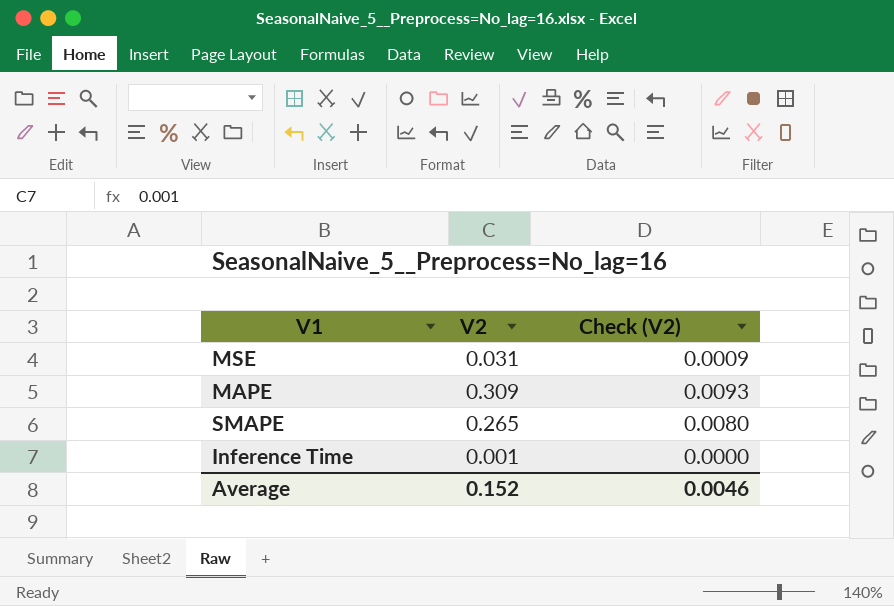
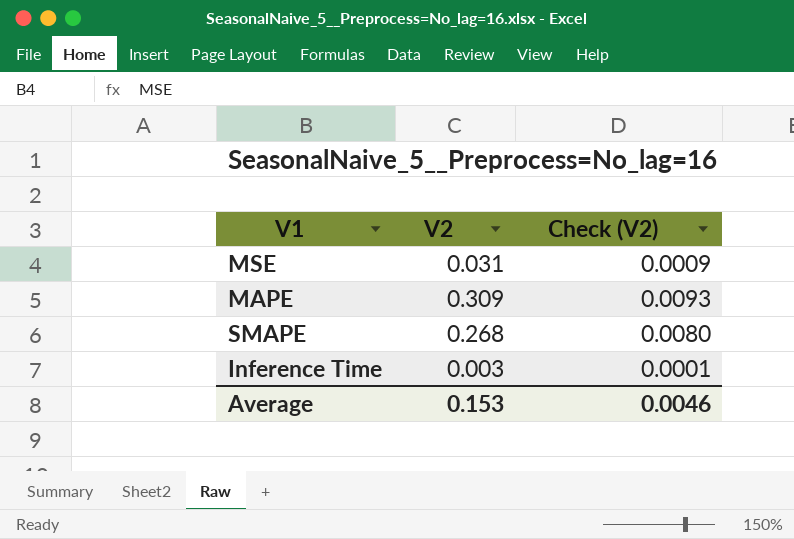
SMAPE | V2: 0.265 -> 0.268
Inference Time | V2: 0.001 -> 0.003
Inference Time | Check (V2): 0.0000 -> 0.0001
Average | V2: 0.152 -> 0.153

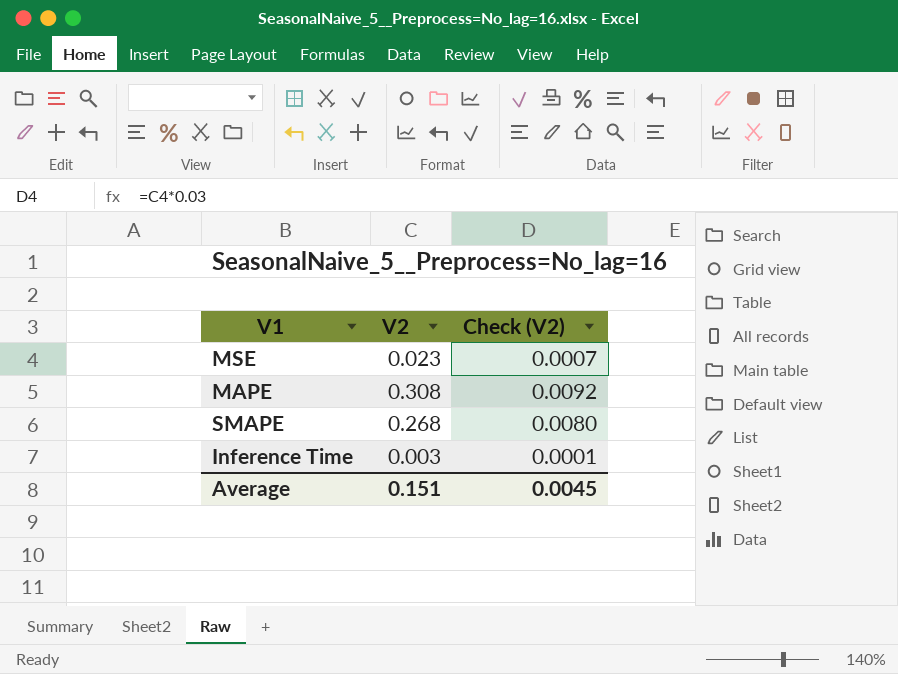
MSE | V2: 0.031 -> 0.023
MSE | Check (V2): 0.0009 -> 0.0007
MAPE | V2: 0.309 -> 0.308
MAPE | Check (V2): 0.0093 -> 0.0092
Average | V2: 0.153 -> 0.151
Average | Check (V2): 0.0046 -> 0.0045

